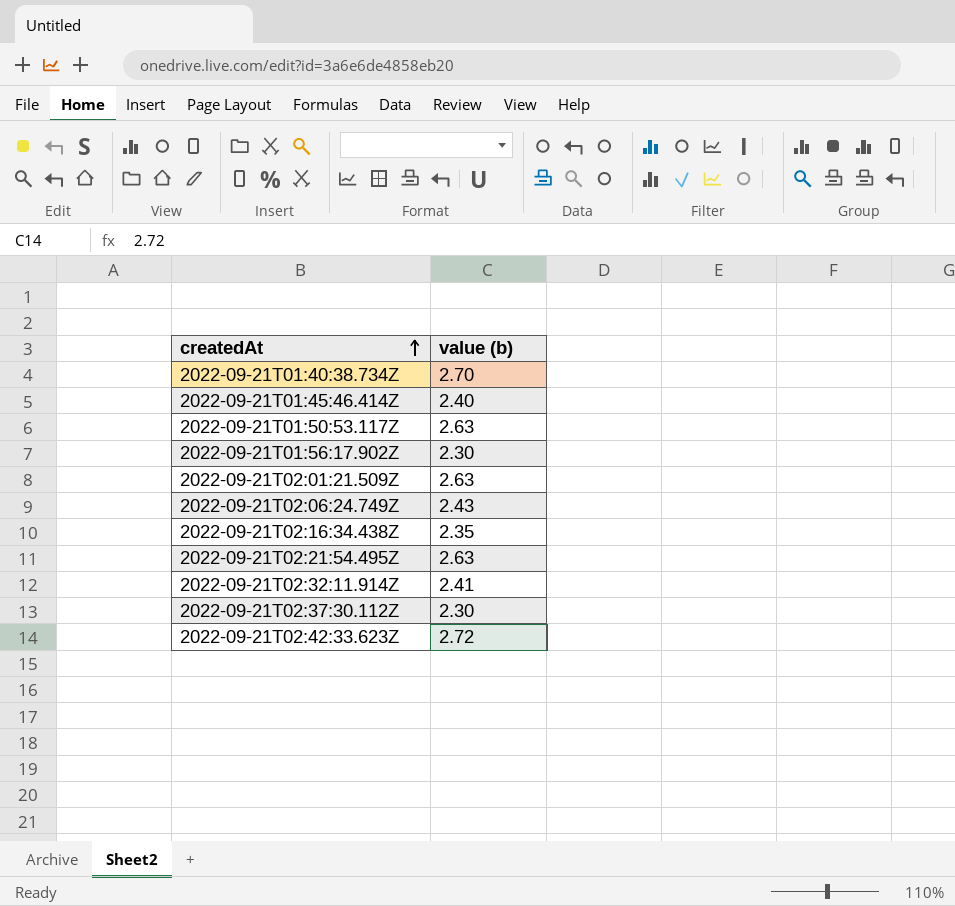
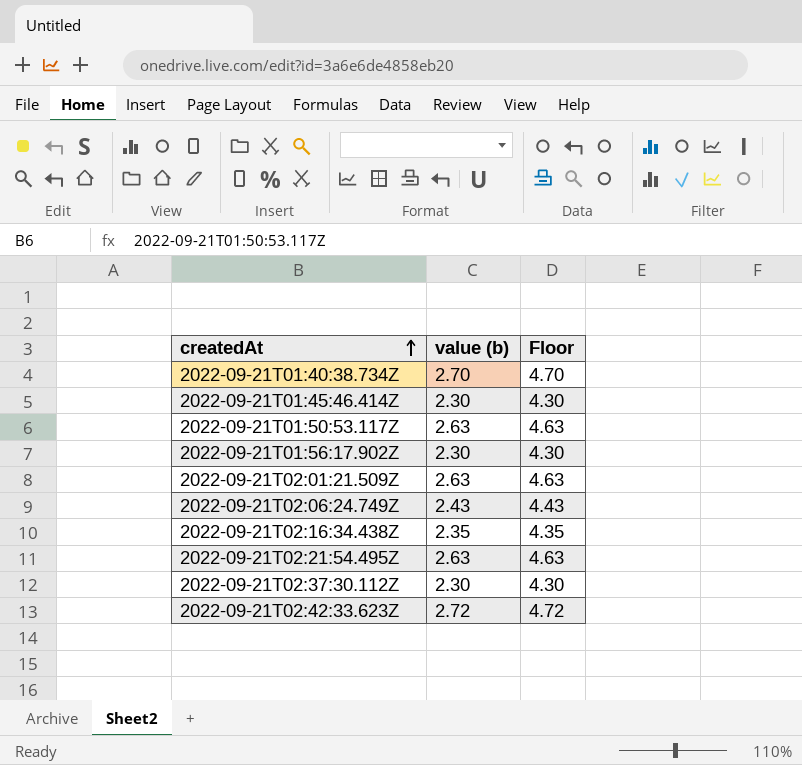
column Floor | formula: none -> [value (b)] + 2
row 2022-09-21T02:32:11.914Z: 2.41 -> none
2022-09-21T01:45:46.414Z | value (b): 2.40 -> 2.30

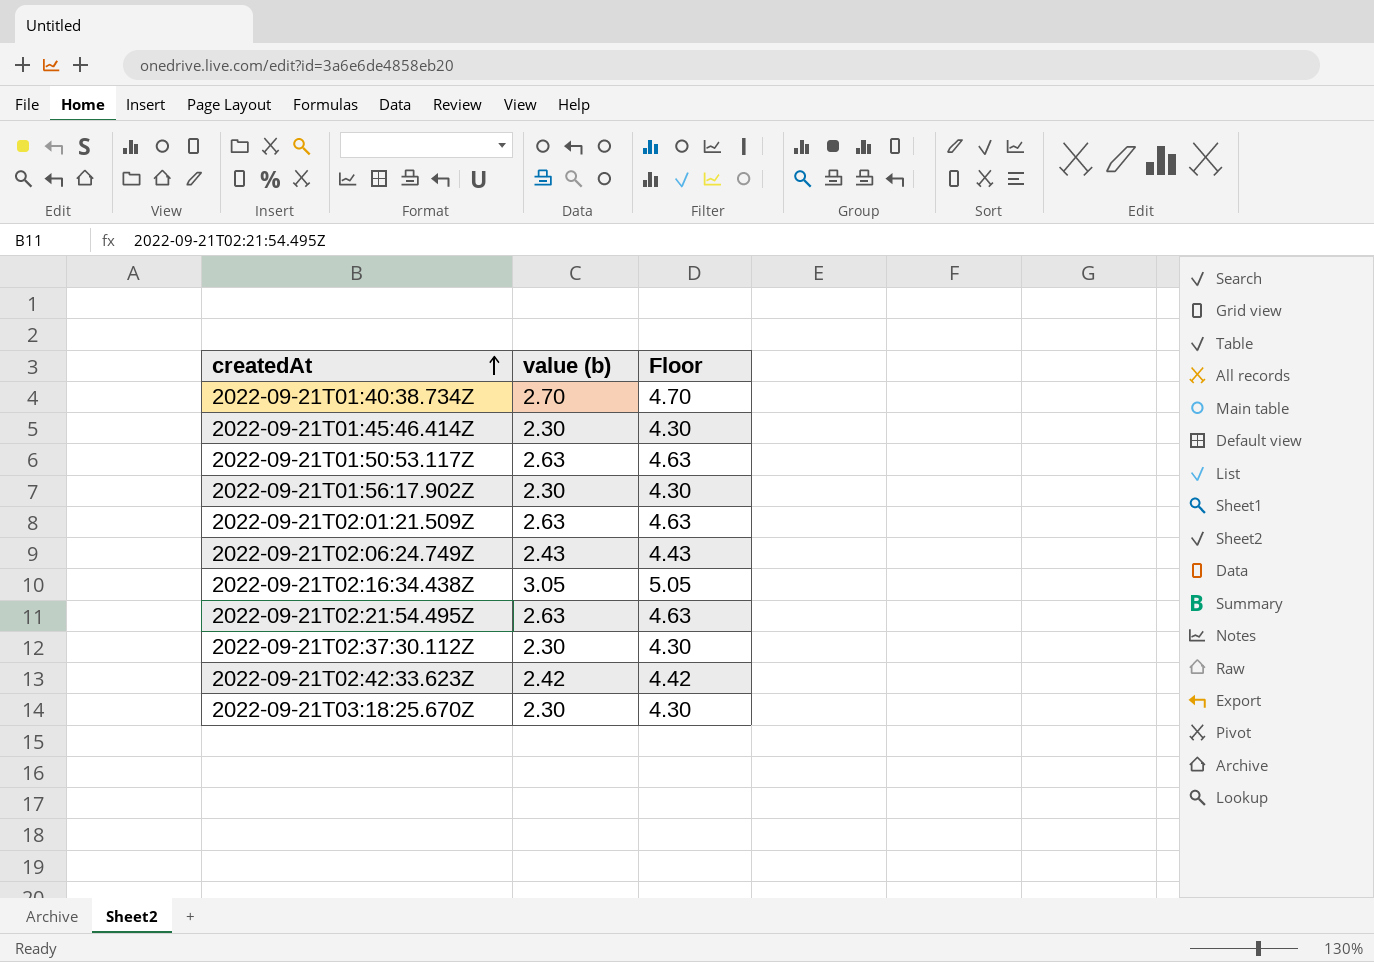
2022-09-21T02:16:34.438Z | value (b): 2.35 -> 3.05
2022-09-21T02:16:34.438Z | Floor: 4.35 -> 5.05
2022-09-21T02:42:33.623Z | value (b): 2.72 -> 2.42
2022-09-21T02:42:33.623Z | Floor: 4.72 -> 4.42
row 2022-09-21T03:18:25.670Z: none -> 2.30 | 4.30

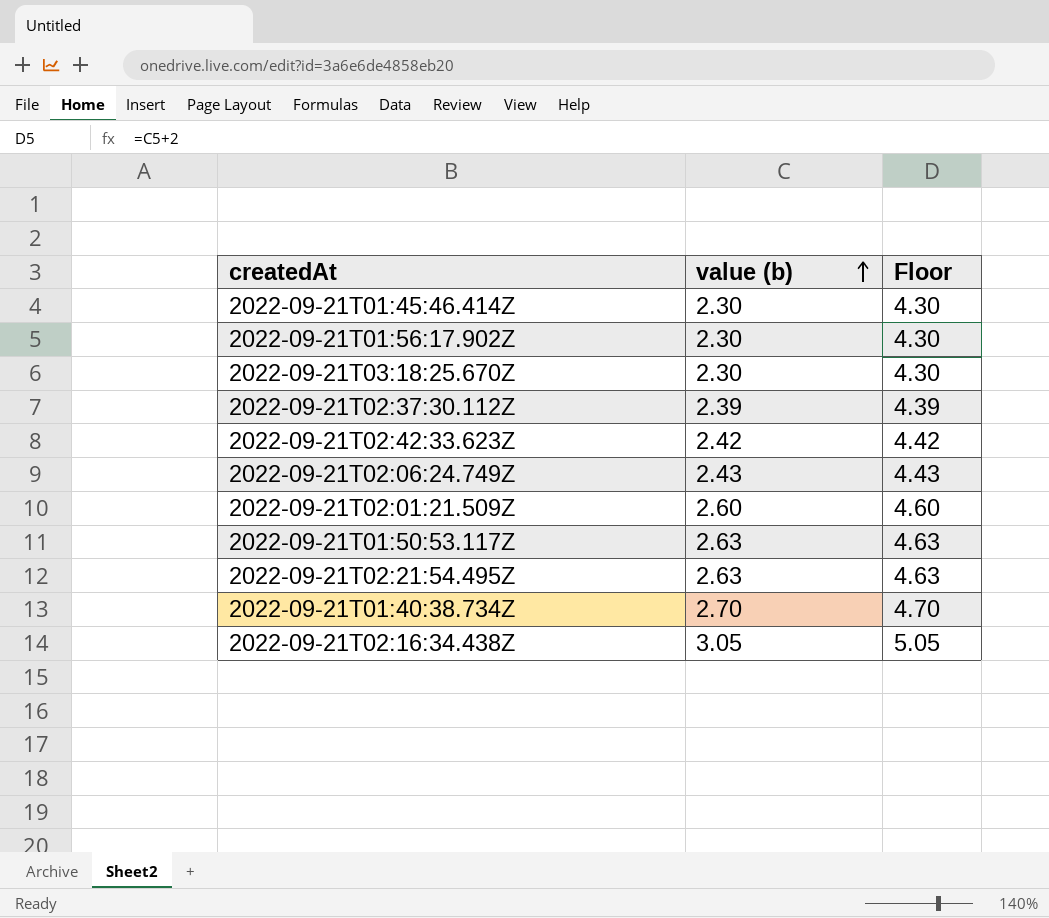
row order: createdAt ascending -> value (b) ascending
2022-09-21T02:37:30.112Z | value (b): 2.30 -> 2.39
2022-09-21T02:37:30.112Z | Floor: 4.30 -> 4.39
2022-09-21T02:01:21.509Z | value (b): 2.63 -> 2.60
2022-09-21T02:01:21.509Z | Floor: 4.63 -> 4.60

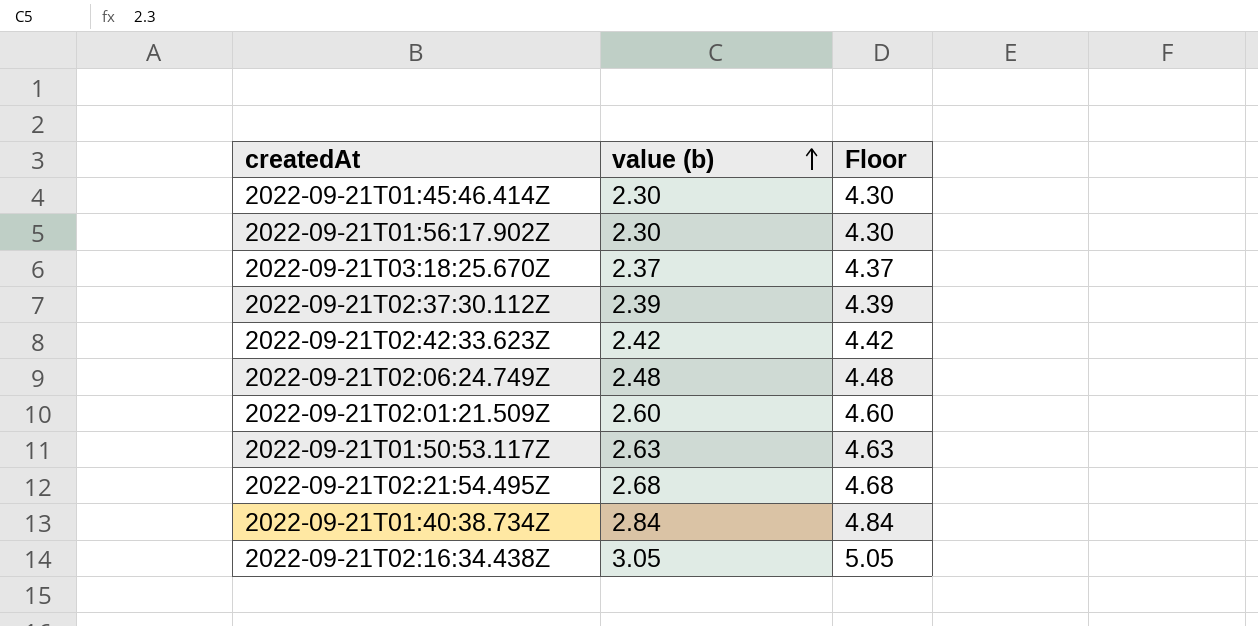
2022-09-21T03:18:25.670Z | value (b): 2.30 -> 2.37
2022-09-21T03:18:25.670Z | Floor: 4.30 -> 4.37
2022-09-21T02:06:24.749Z | value (b): 2.43 -> 2.48
2022-09-21T02:06:24.749Z | Floor: 4.43 -> 4.48
2022-09-21T02:21:54.495Z | value (b): 2.63 -> 2.68
2022-09-21T02:21:54.495Z | Floor: 4.63 -> 4.68
2022-09-21T01:40:38.734Z | value (b): 2.70 -> 2.84
2022-09-21T01:40:38.734Z | Floor: 4.70 -> 4.84

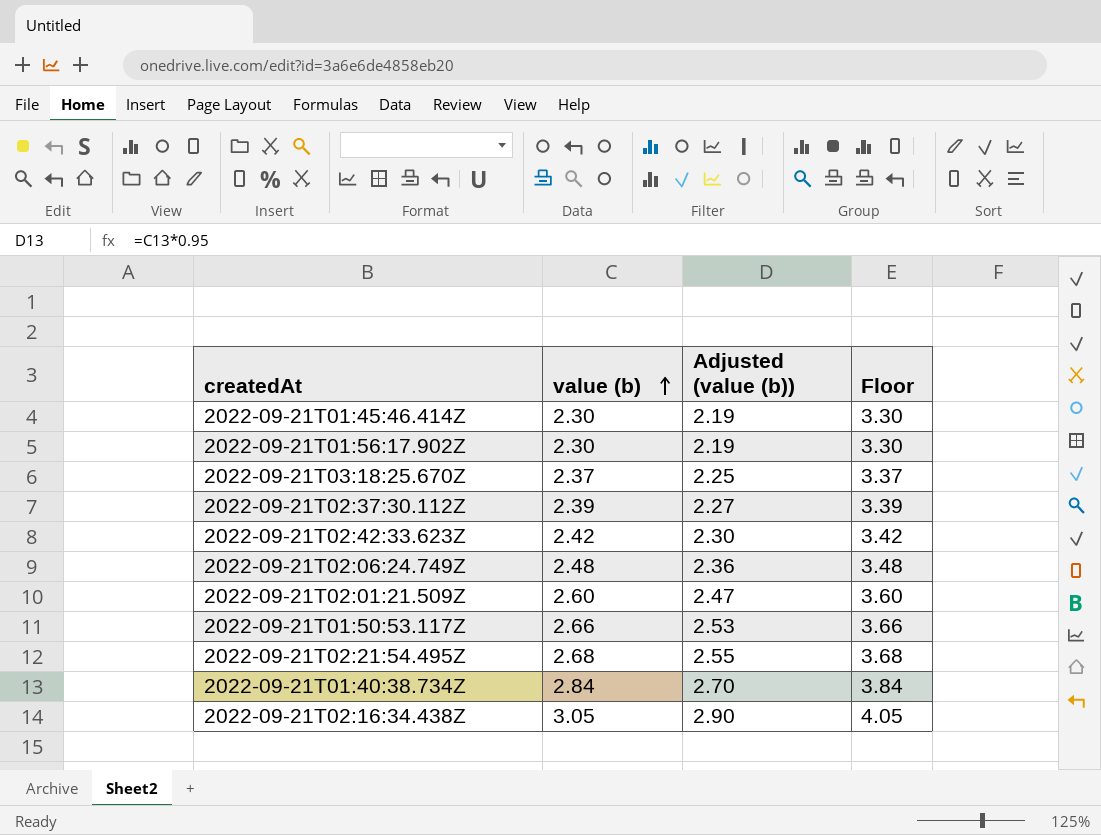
column Adjusted (value (b)) | formula: none -> [value (b)] * 0.95
column Floor | formula: [value (b)] + 2 -> [value (b)] + 1
2022-09-21T01:50:53.117Z | value (b): 2.63 -> 2.66

